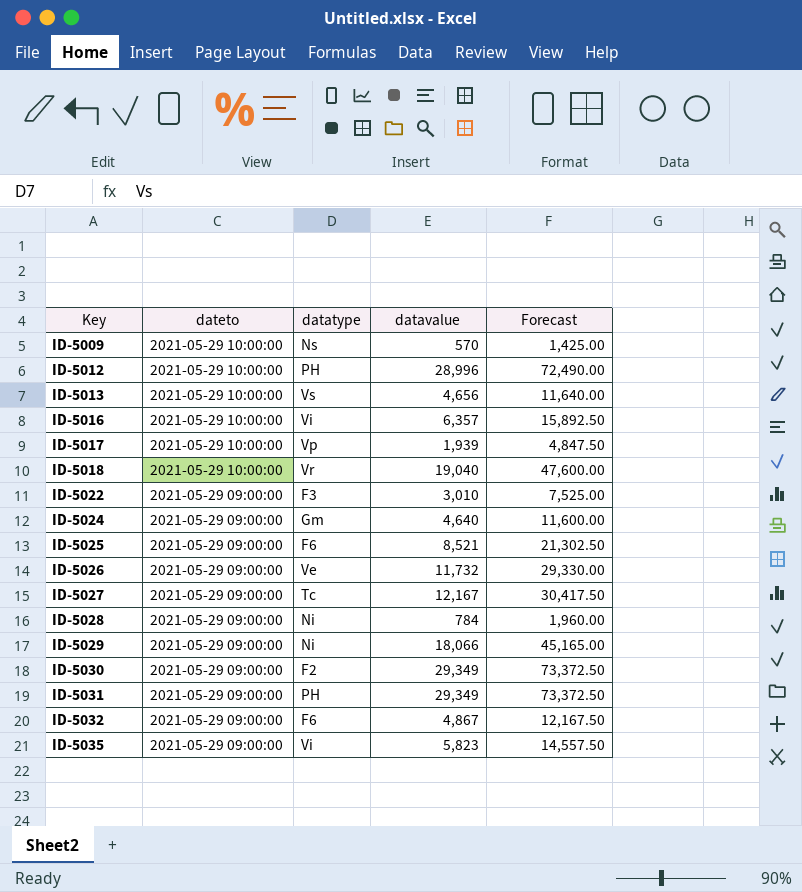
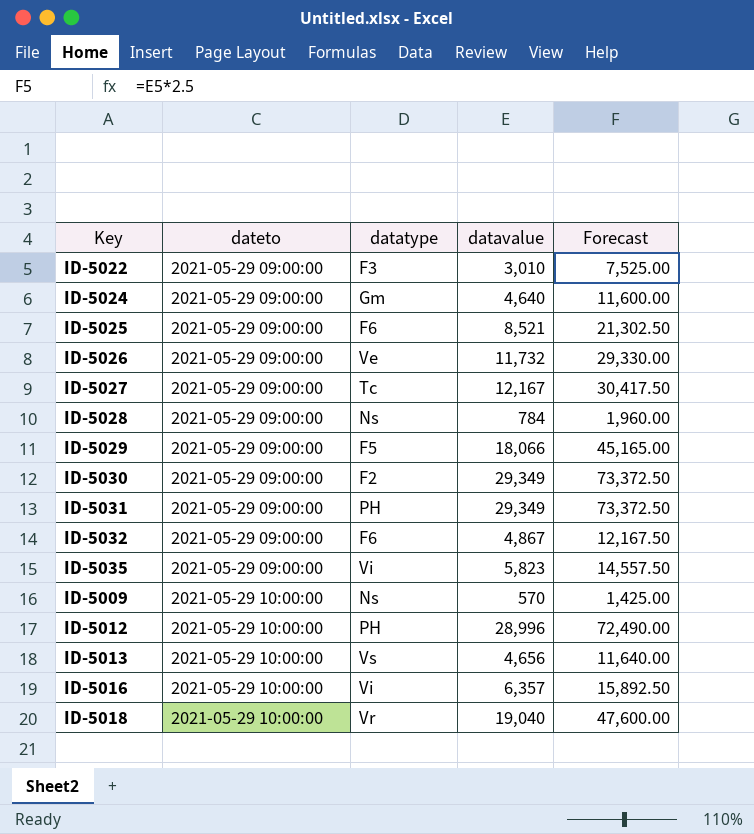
row order: Key ascending -> dateto ascending
row ID-5017: 2021-05-29 10:00:00 | Vp | 1,939 | 4,847.50 -> none
ID-5028 | datatype: Ni -> Ns
ID-5029 | datatype: Ni -> F5

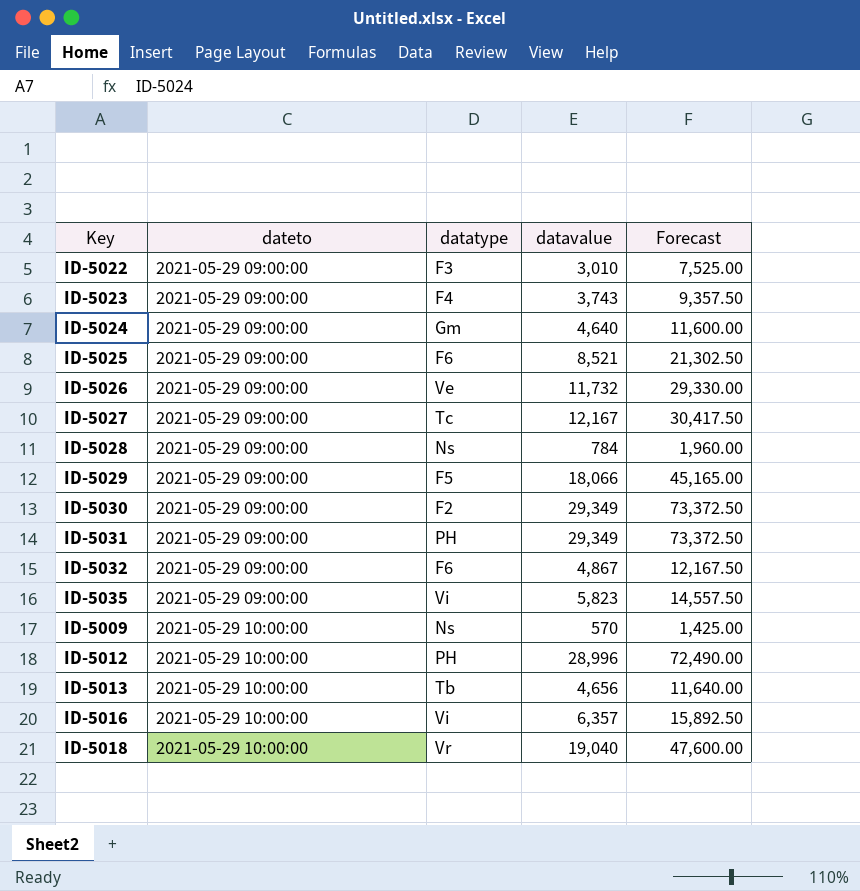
row ID-5023: none -> 2021-05-29 09:00:00 | F4 | 3,743 | 9,357.50
ID-5013 | datatype: Vs -> Tb

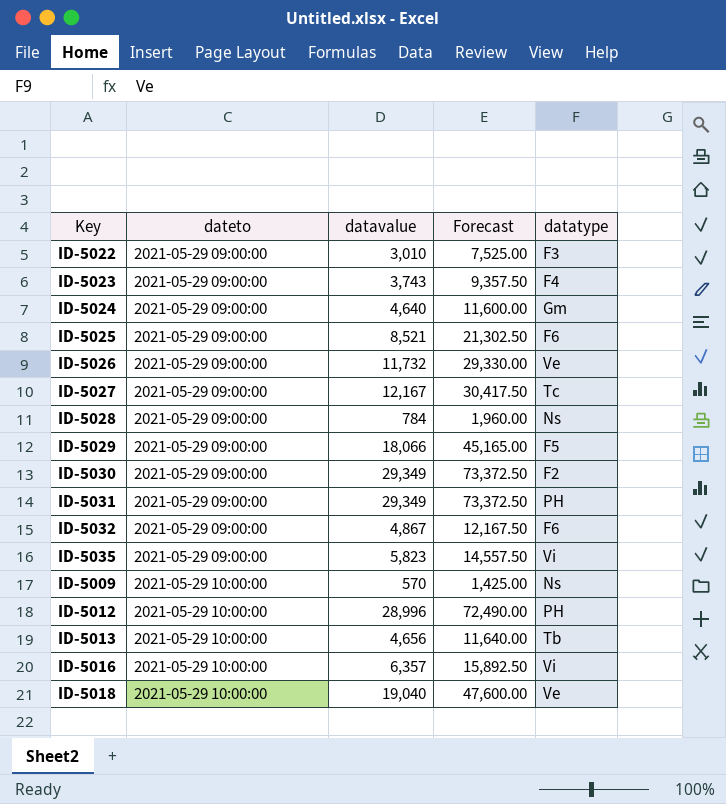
column datatype | position: 3 -> 5
ID-5018 | datatype: Vr -> Ve

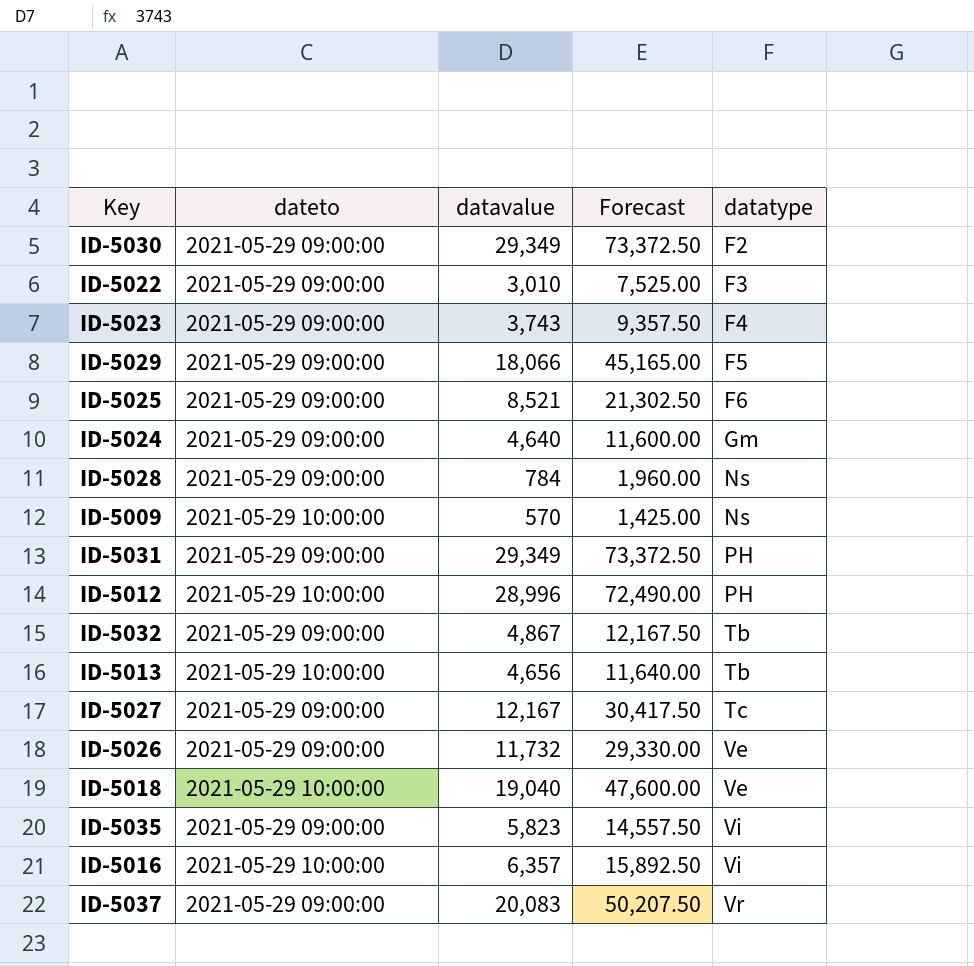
row order: dateto ascending -> datatype ascending
ID-5032 | datatype: F6 -> Tb
row ID-5037: none -> 2021-05-29 09:00:00 | 20,083 | 50,207.50 | Vr

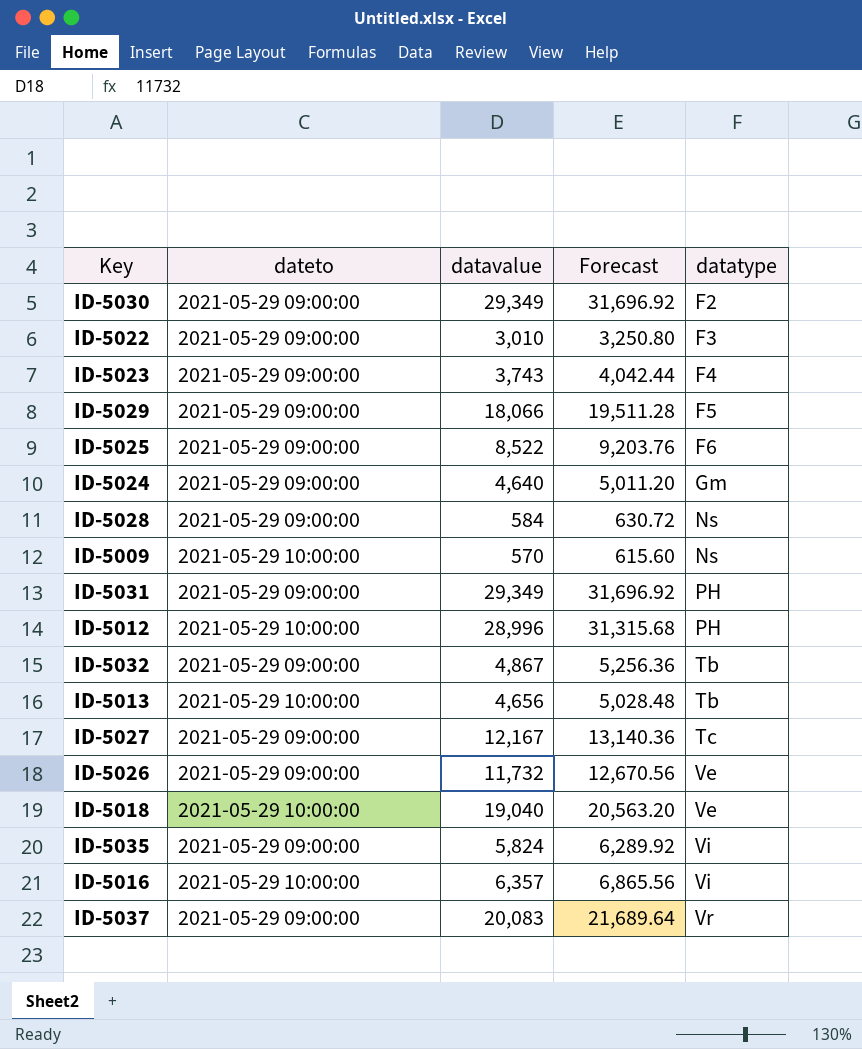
column Forecast | formula: [datavalue] * 2.5 -> [datavalue] * 1.08
ID-5025 | datavalue: 8,521 -> 8,522
ID-5028 | datavalue: 784 -> 584
ID-5035 | datavalue: 5,823 -> 5,824

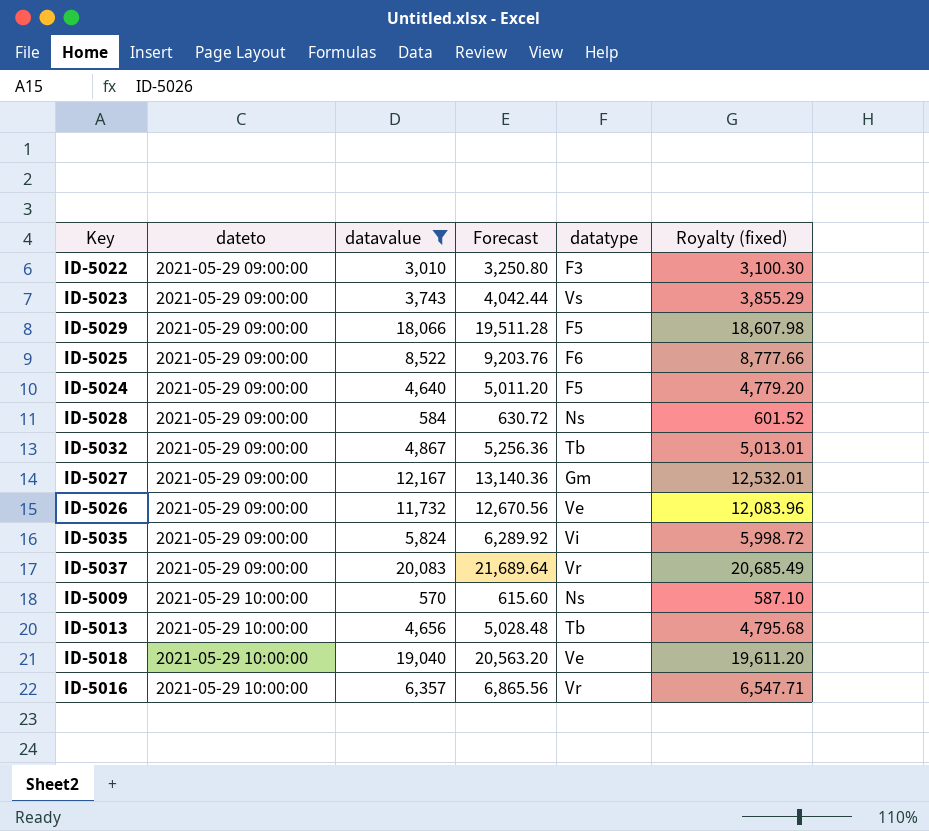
filter: none -> datavalue <= 20,083
row order: datatype ascending -> dateto ascending
column Royalty (fixed) | formula: none -> [datavalue] * 1.03
ID-5023 | datatype: F4 -> Vs
ID-5024 | datatype: Gm -> F5
ID-5027 | datatype: Tc -> Gm
ID-5016 | datatype: Vi -> Vr

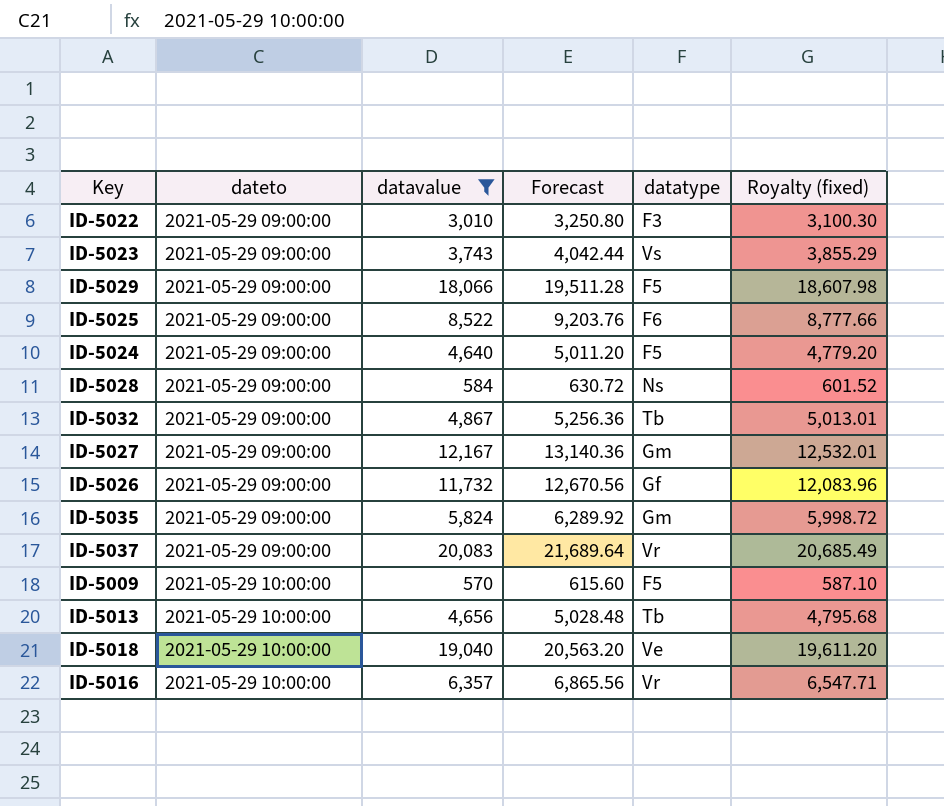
ID-5026 | datatype: Ve -> Gf
ID-5035 | datatype: Vi -> Gm
ID-5009 | datatype: Ns -> F5

